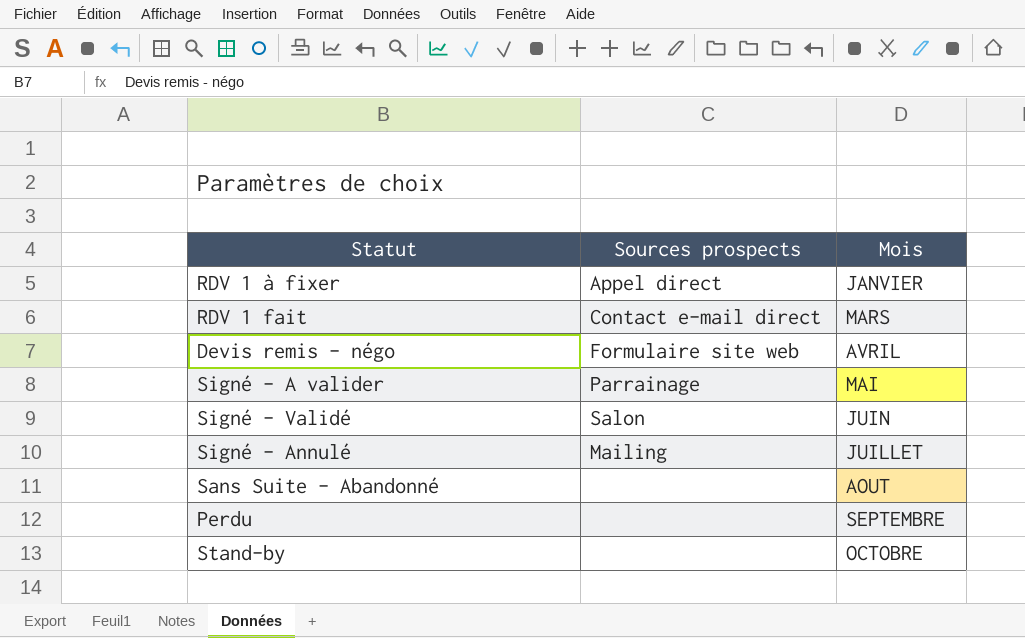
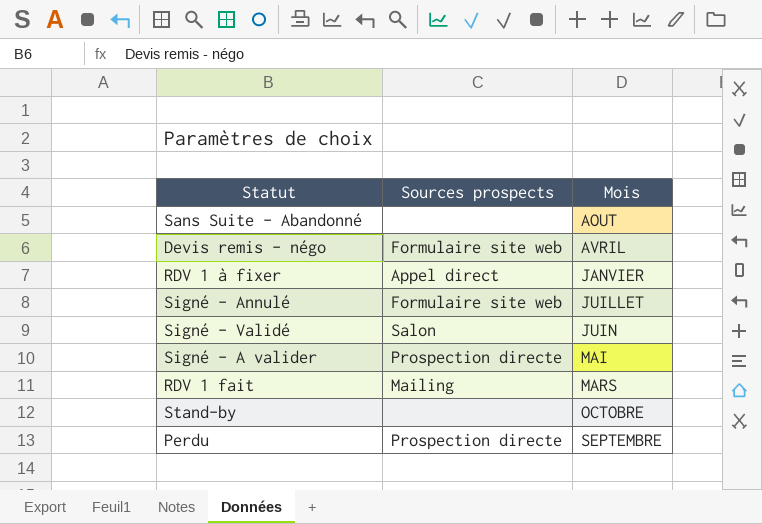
row order: none -> Mois ascending
Signé - Annulé | Sources prospects: Mailing -> Formulaire site web
Signé - A valider | Sources prospects: Parrainage -> Prospection directe
RDV 1 fait | Sources prospects: Contact e-mail direct -> Mailing
Perdu | Sources prospects: none -> Prospection directe

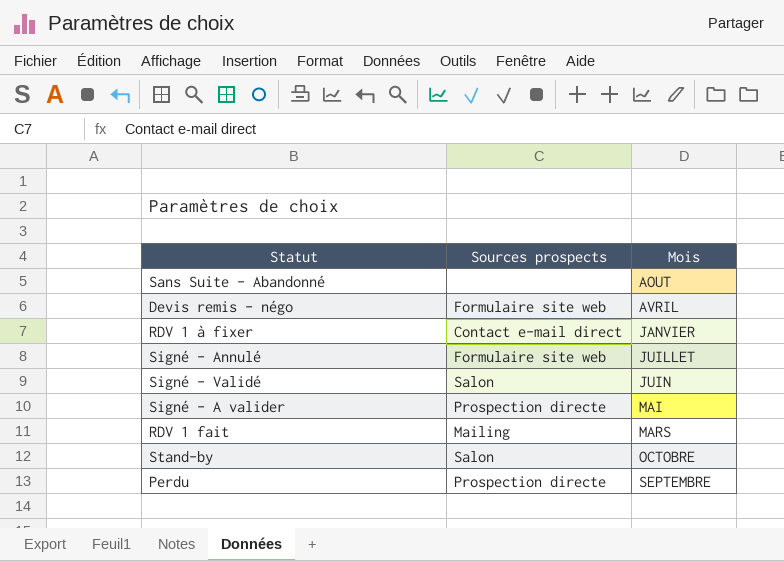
RDV 1 à fixer | Sources prospects: Appel direct -> Contact e-mail direct
Stand-by | Sources prospects: none -> Salon

